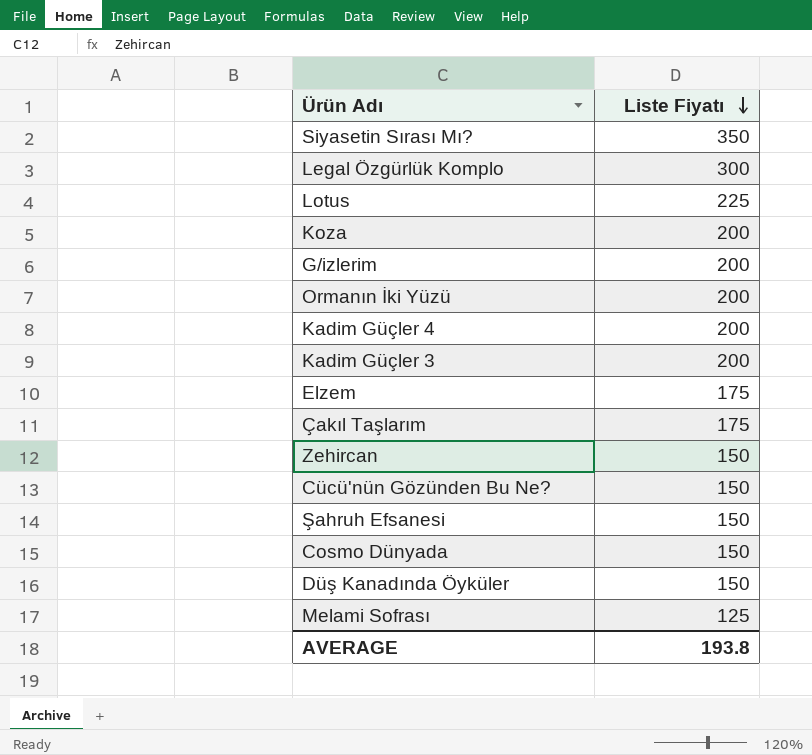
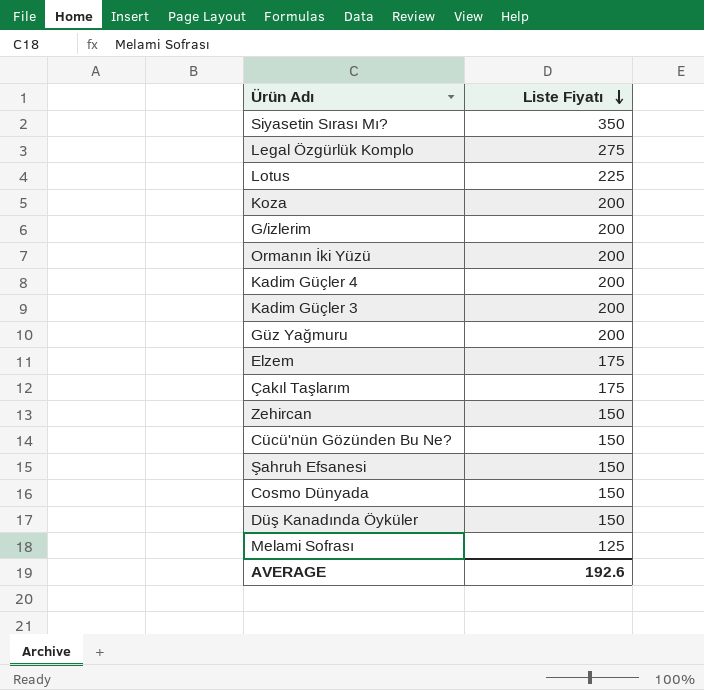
Legal Özgürlük Komplo | Liste Fiyatı: 300 -> 275
row Güz Yağmuru: none -> 200
AVERAGE | Liste Fiyatı: 193.8 -> 192.6

